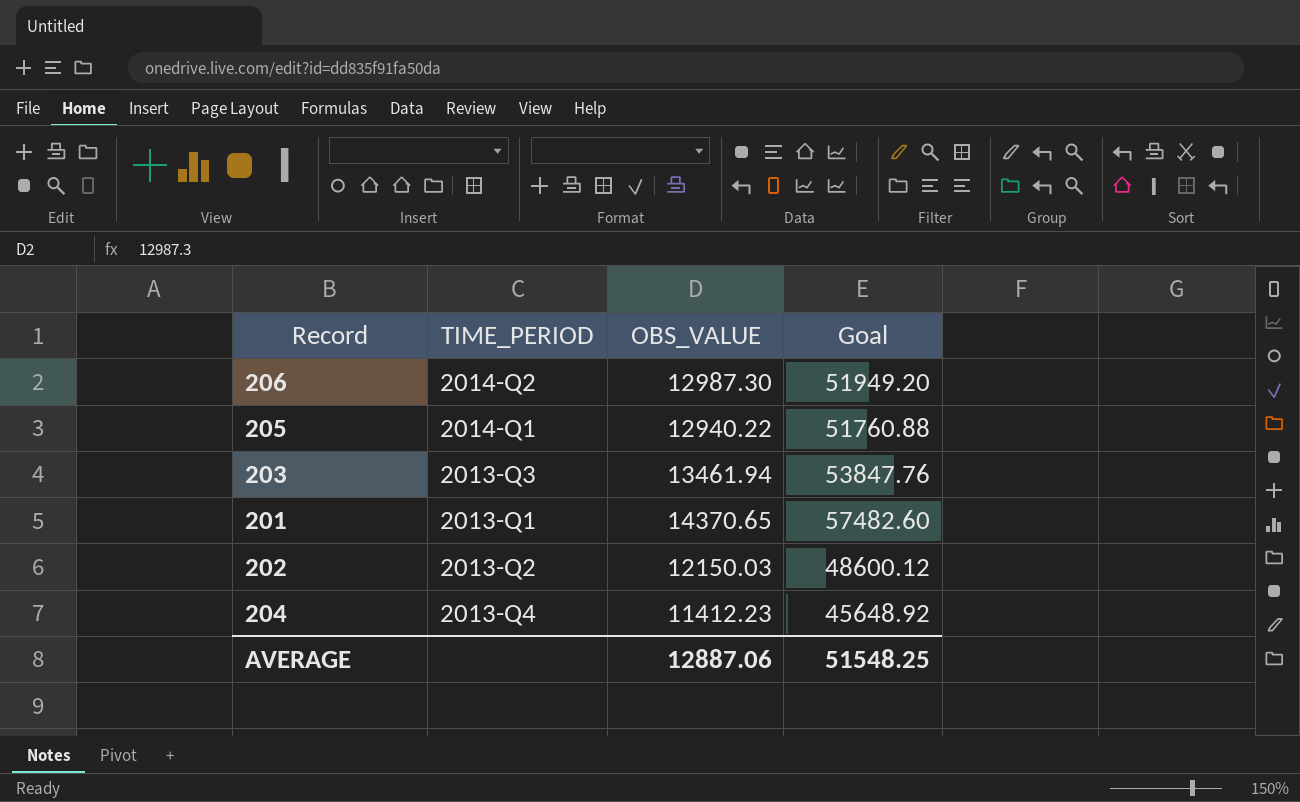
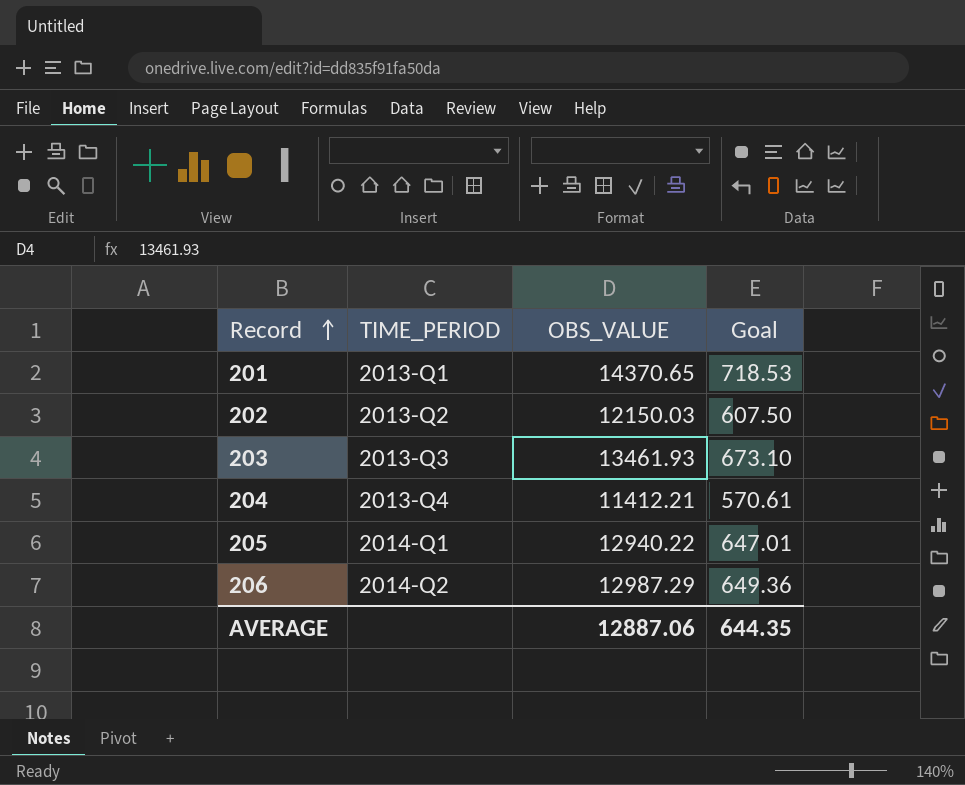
row order: none -> Record ascending
column Goal | formula: [OBS_VALUE] * 4 -> [OBS_VALUE] * 0.05
203 | OBS_VALUE: 13461.94 -> 13461.93
204 | OBS_VALUE: 11412.23 -> 11412.21
206 | OBS_VALUE: 12987.30 -> 12987.29
AVERAGE | Goal: 51548.25 -> 644.35

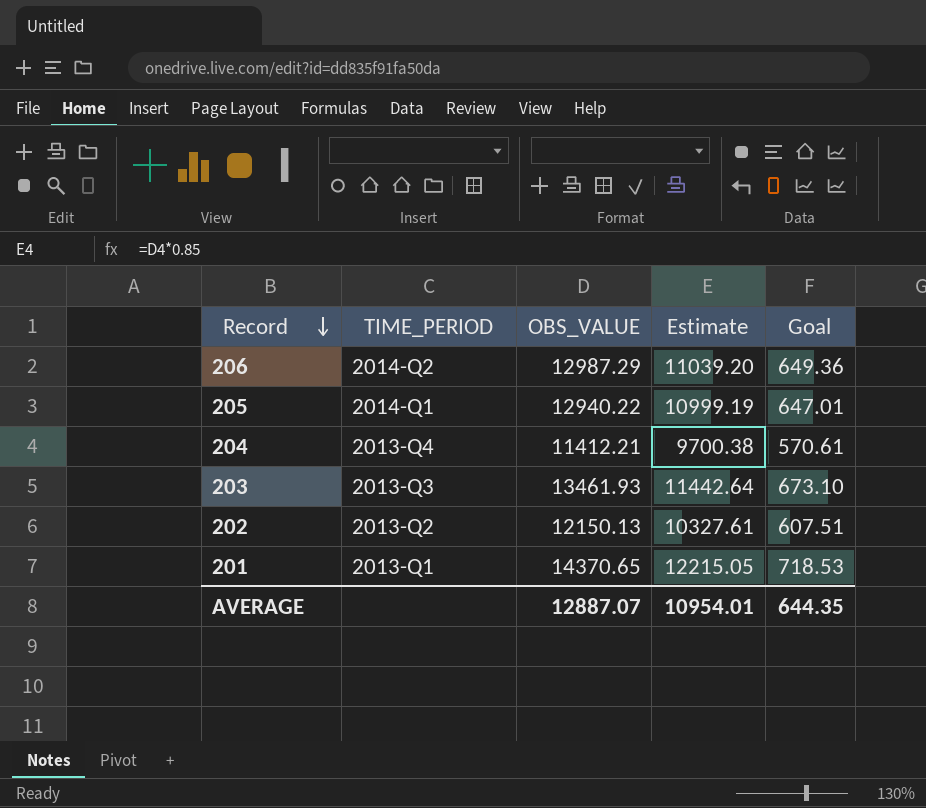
row order: Record ascending -> Record descending
column Estimate | formula: none -> [OBS_VALUE] * 0.85
202 | OBS_VALUE: 12150.03 -> 12150.13
202 | Goal: 607.50 -> 607.51
AVERAGE | OBS_VALUE: 12887.06 -> 12887.07

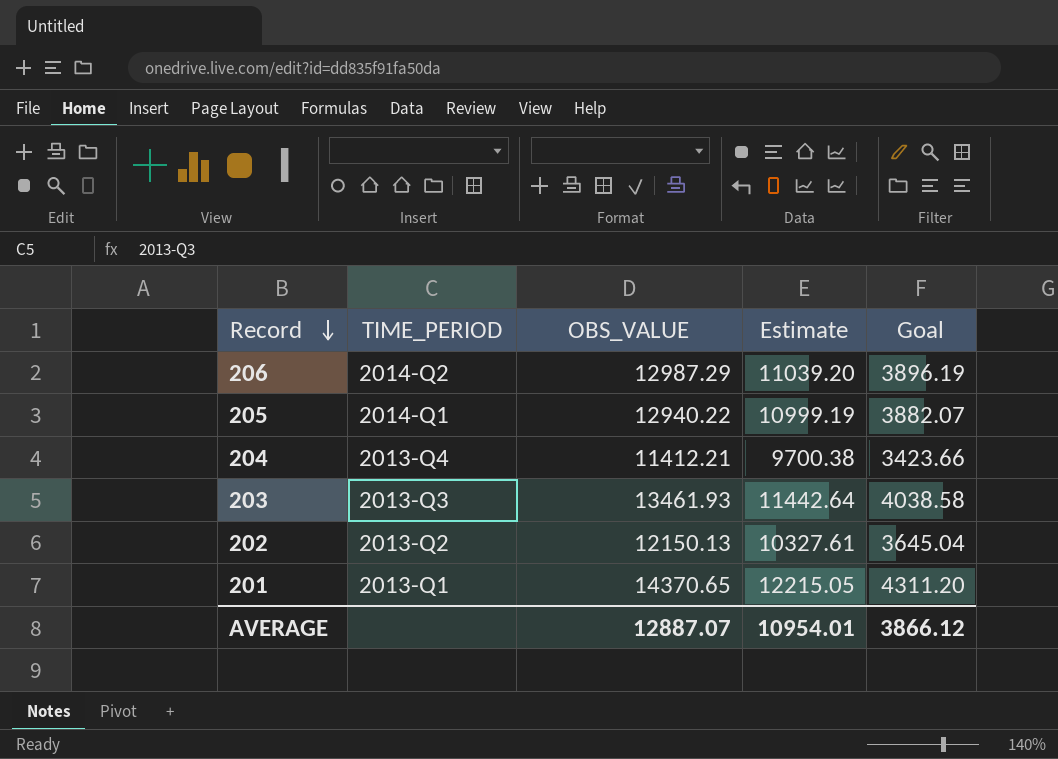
column Goal | formula: [OBS_VALUE] * 0.05 -> [OBS_VALUE] * 0.3
AVERAGE | Goal: 644.35 -> 3866.12

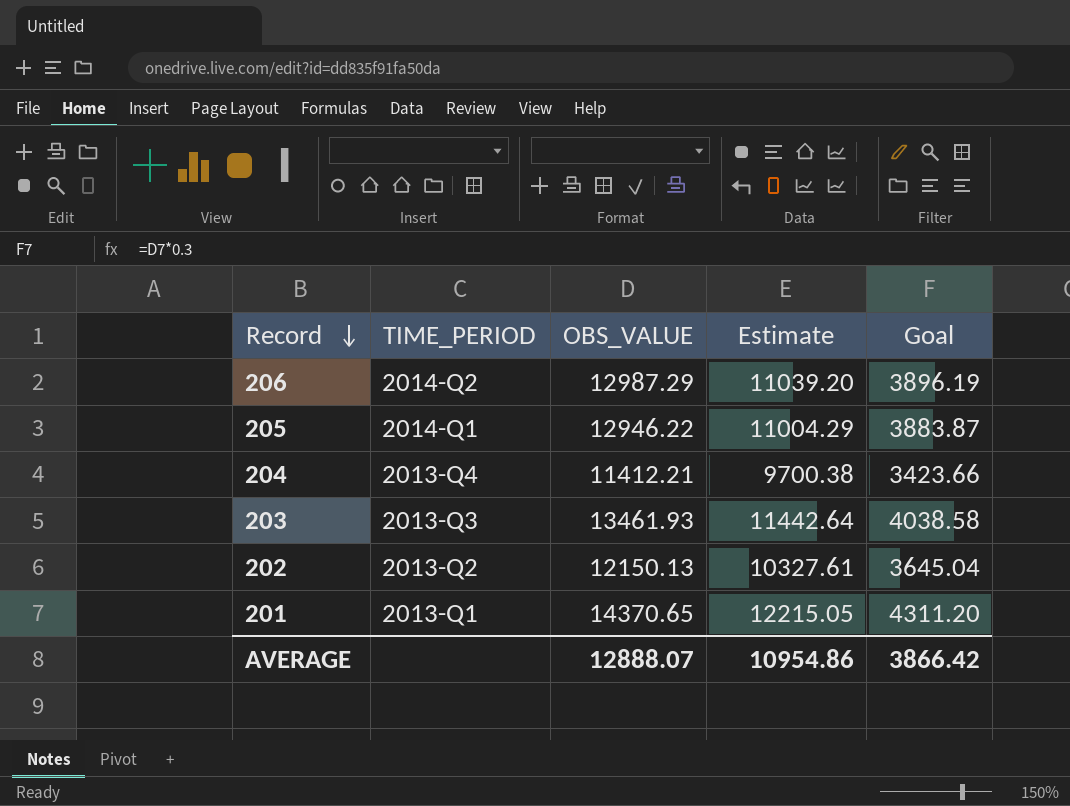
205 | OBS_VALUE: 12940.22 -> 12946.22
205 | Estimate: 10999.19 -> 11004.29
205 | Goal: 3882.07 -> 3883.87
AVERAGE | OBS_VALUE: 12887.07 -> 12888.07
AVERAGE | Estimate: 10954.01 -> 10954.86
AVERAGE | Goal: 3866.12 -> 3866.42

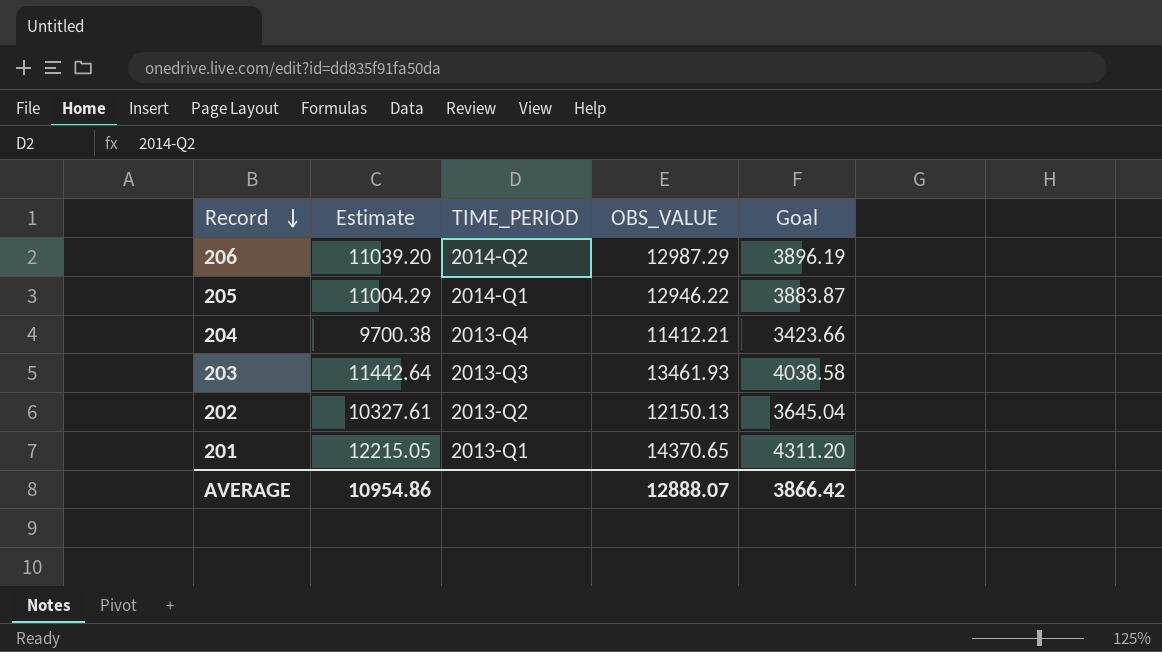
column Estimate | position: 4 -> 2

